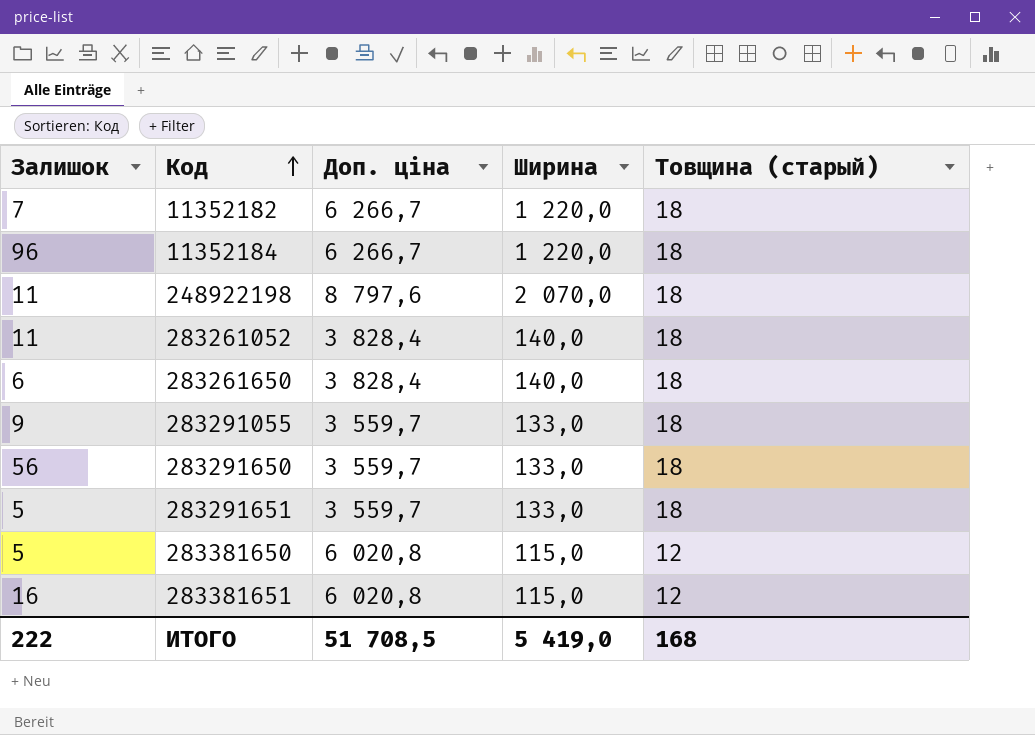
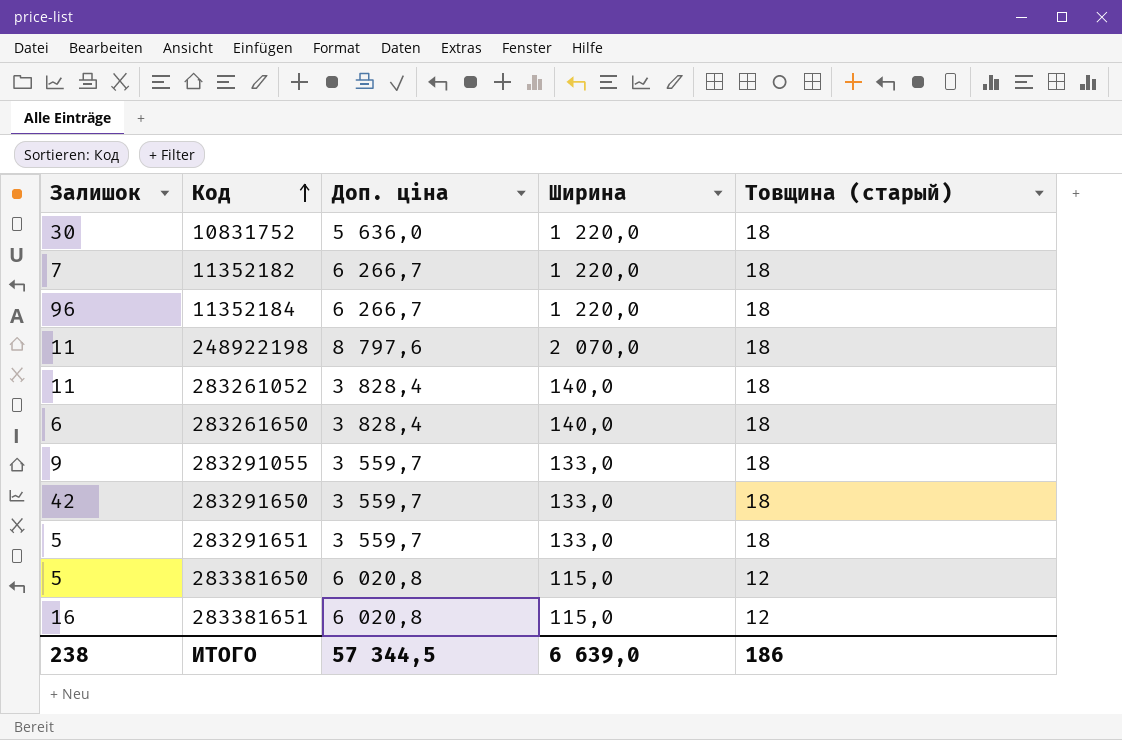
row 10831752: none -> 30 | 5 636,0 | 1 220,0 | 18
283291650 | Залишок: 56 -> 42
ИТОГО | Залишок: 222 -> 238
ИТОГО | Доп. ціна: 51 708,5 -> 57 344,5
ИТОГО | Ширина: 5 419,0 -> 6 639,0
ИТОГО | Товщина (старый): 168 -> 186

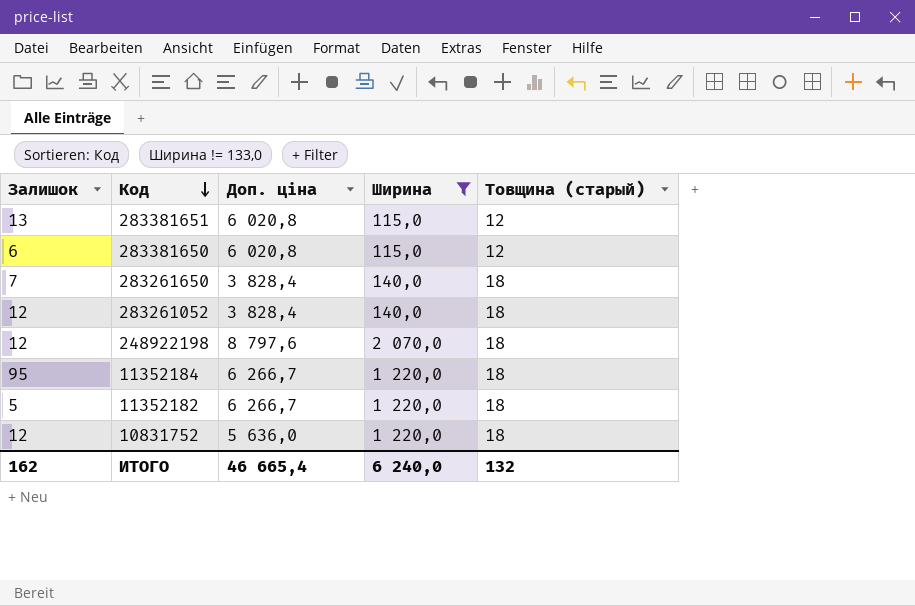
filter: none -> Ширина != 133,0
row order: Код ascending -> Код descending
283381651 | Залишок: 16 -> 13
283381650 | Залишок: 5 -> 6
283261650 | Залишок: 6 -> 7
283261052 | Залишок: 11 -> 12
248922198 | Залишок: 11 -> 12
11352184 | Залишок: 96 -> 95
11352182 | Залишок: 7 -> 5
10831752 | Залишок: 30 -> 12
ИТОГО | Залишок: 238 -> 162
ИТОГО | Доп. ціна: 57 344,5 -> 46 665,4
ИТОГО | Ширина: 6 639,0 -> 6 240,0
ИТОГО | Товщина (старый): 186 -> 132

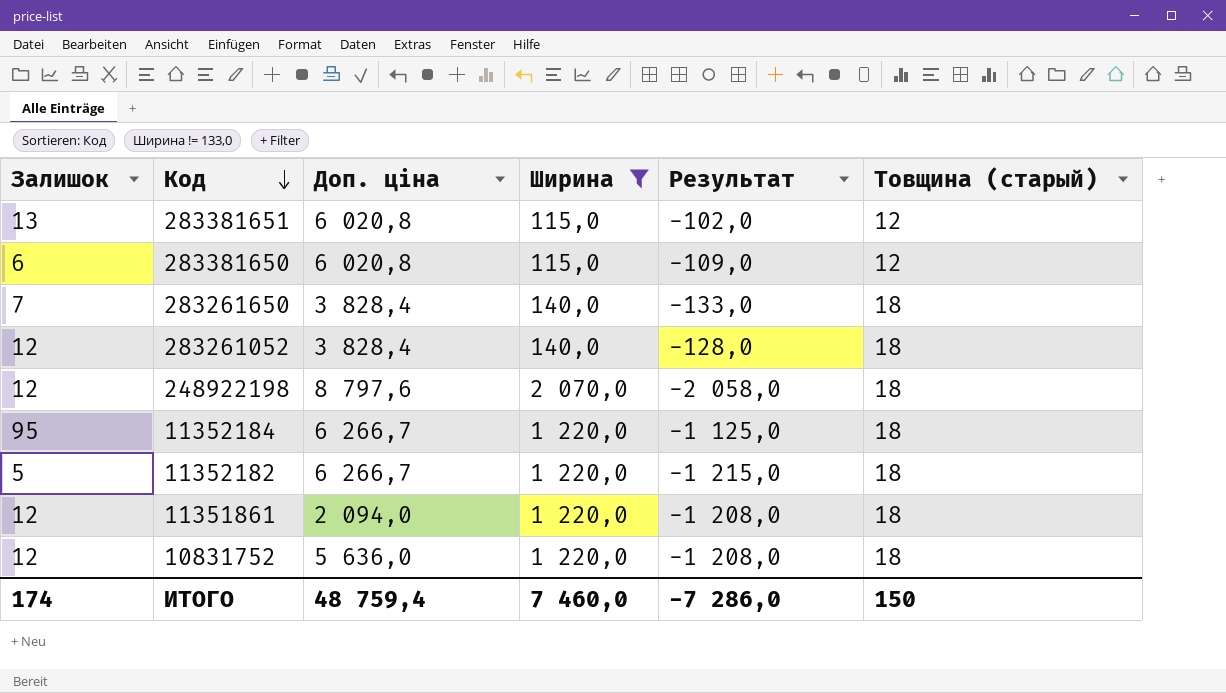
column Результат | formula: none -> [Залишок] - [Ширина]
row 11351861: none -> 12 | 2 094,0 | 1 220,0 | -1 208,0 | 18
ИТОГО | Залишок: 162 -> 174
ИТОГО | Доп. ціна: 46 665,4 -> 48 759,4
ИТОГО | Ширина: 6 240,0 -> 7 460,0
ИТОГО | Товщина (старый): 132 -> 150

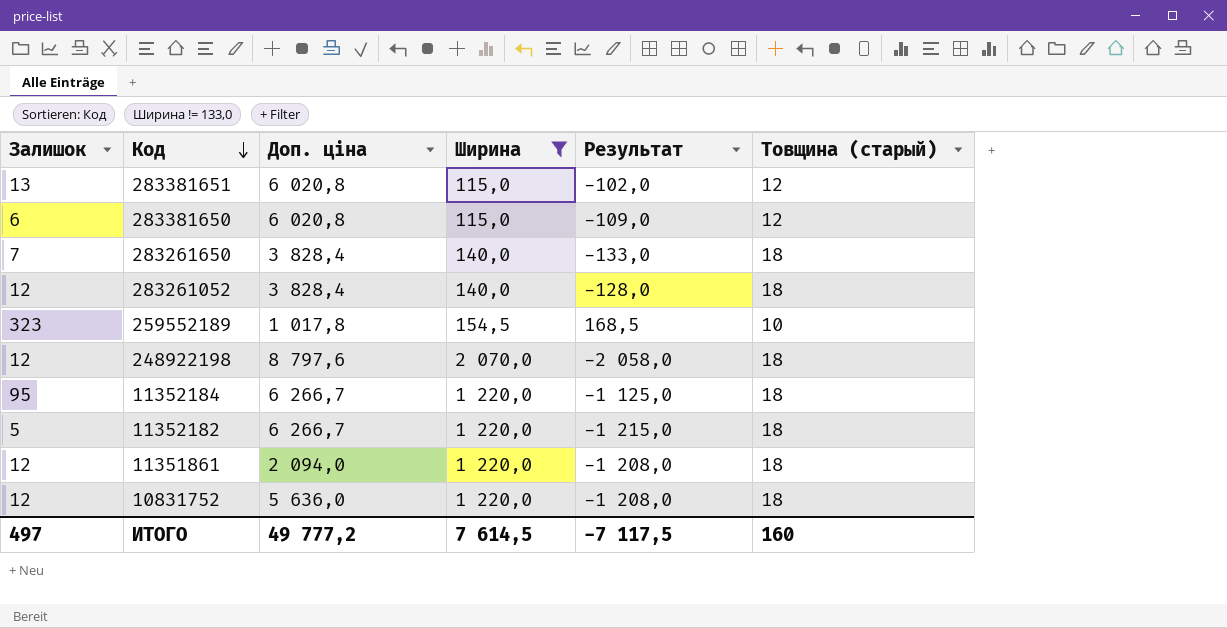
row 259552189: none -> 323 | 1 017,8 | 154,5 | 168,5 | 10
ИТОГО | Залишок: 174 -> 497
ИТОГО | Доп. ціна: 48 759,4 -> 49 777,2
ИТОГО | Ширина: 7 460,0 -> 7 614,5
ИТОГО | Результат: -7 286,0 -> -7 117,5
ИТОГО | Товщина (старый): 150 -> 160

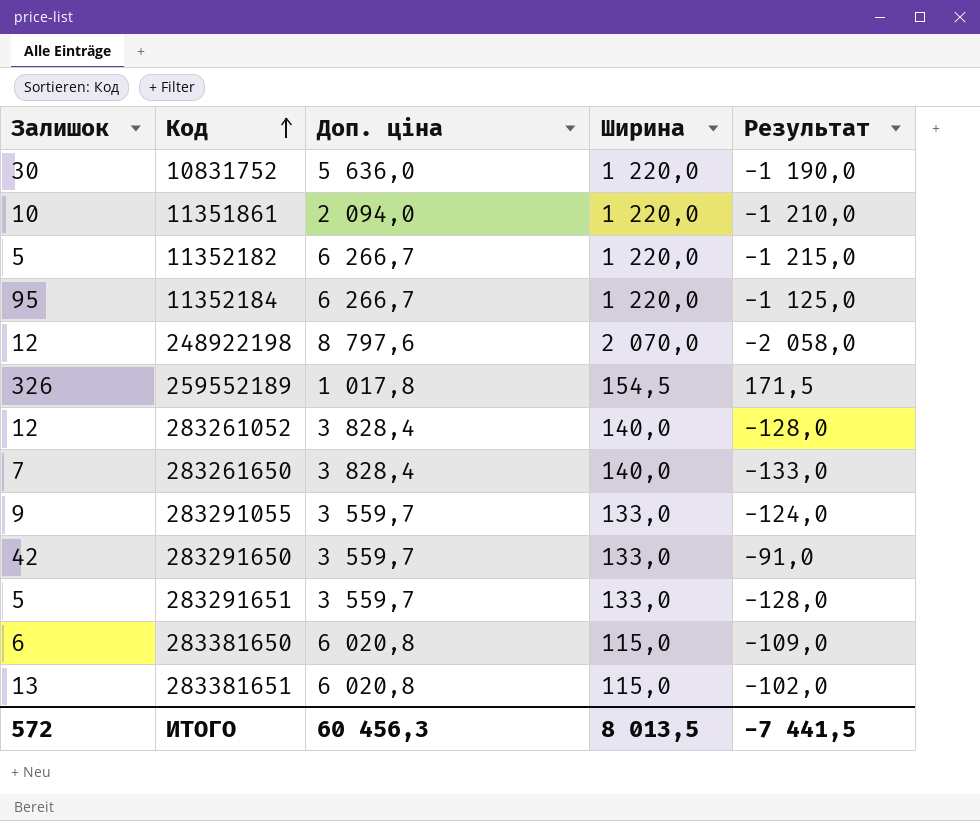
filter: Ширина != 133,0 -> none
row order: Код descending -> Код ascending
column Товщина (старый) | position: 6 -> none
10831752 | Залишок: 12 -> 30
10831752 | Результат: -1 208,0 -> -1 190,0
11351861 | Залишок: 12 -> 10
11351861 | Результат: -1 208,0 -> -1 210,0
259552189 | Залишок: 323 -> 326
259552189 | Результат: 168,5 -> 171,5
ИТОГО | Залишок: 497 -> 572
ИТОГО | Доп. ціна: 49 777,2 -> 60 456,3
ИТОГО | Ширина: 7 614,5 -> 8 013,5
ИТОГО | Результат: -7 117,5 -> -7 441,5

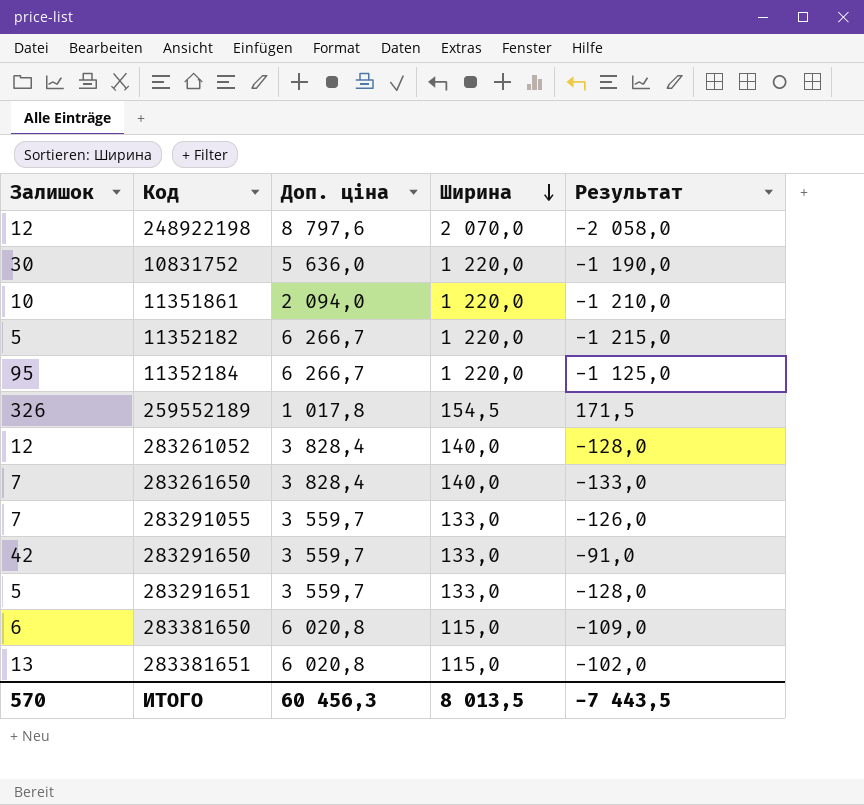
row order: Код ascending -> Ширина descending
283291055 | Залишок: 9 -> 7
283291055 | Результат: -124,0 -> -126,0
ИТОГО | Залишок: 572 -> 570
ИТОГО | Результат: -7 441,5 -> -7 443,5

